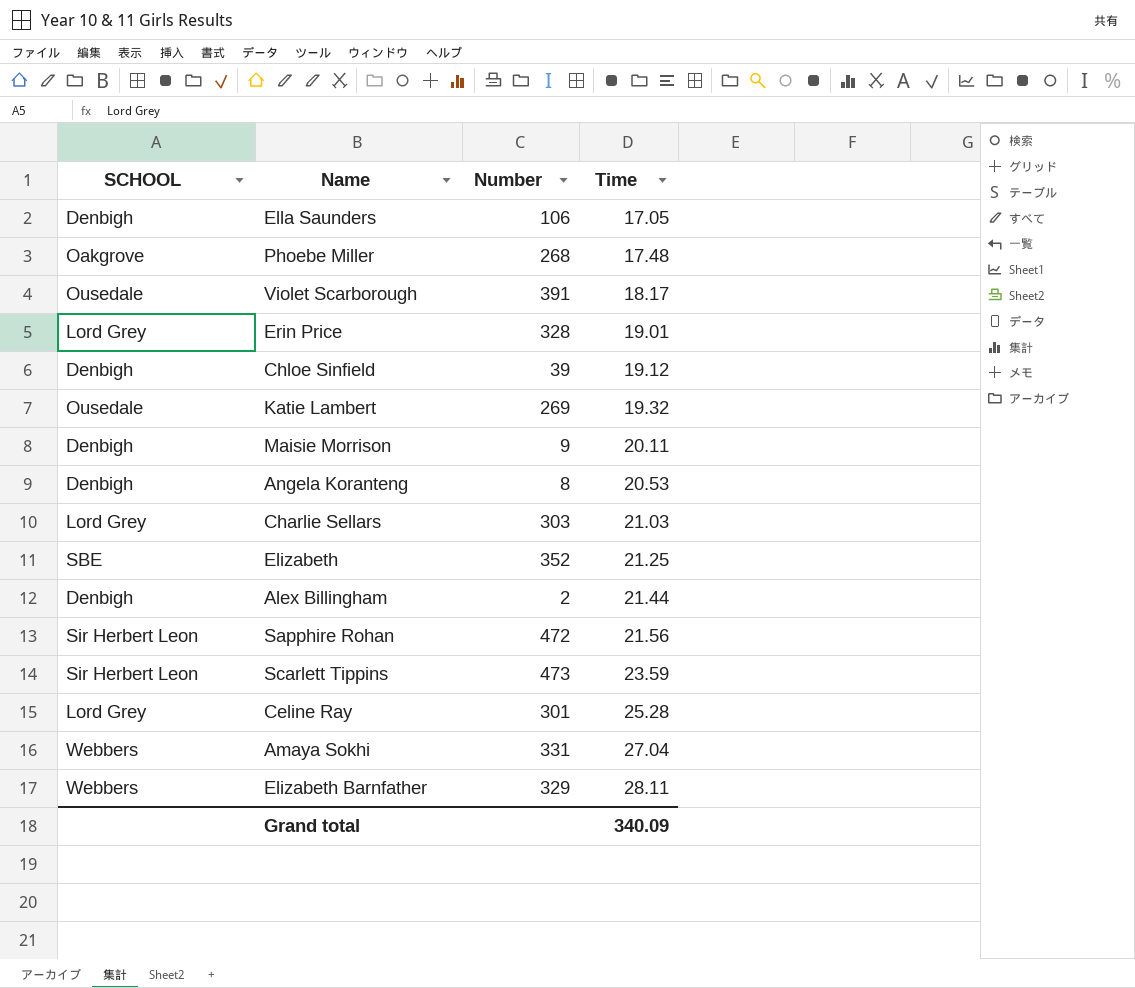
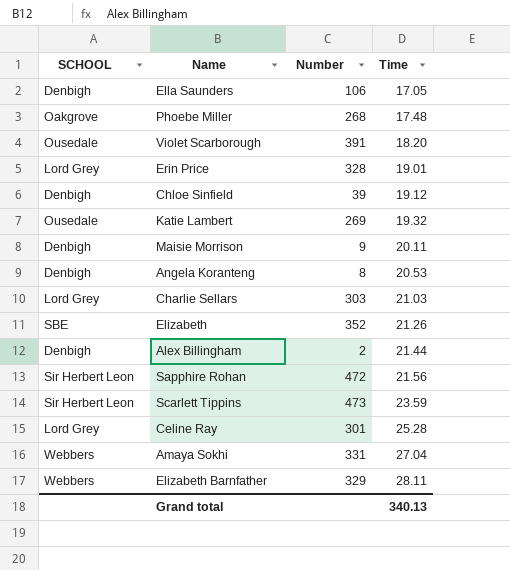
Violet Scarborough | Time: 18.17 -> 18.20
Elizabeth | Time: 21.25 -> 21.26
Grand total | Time: 340.09 -> 340.13

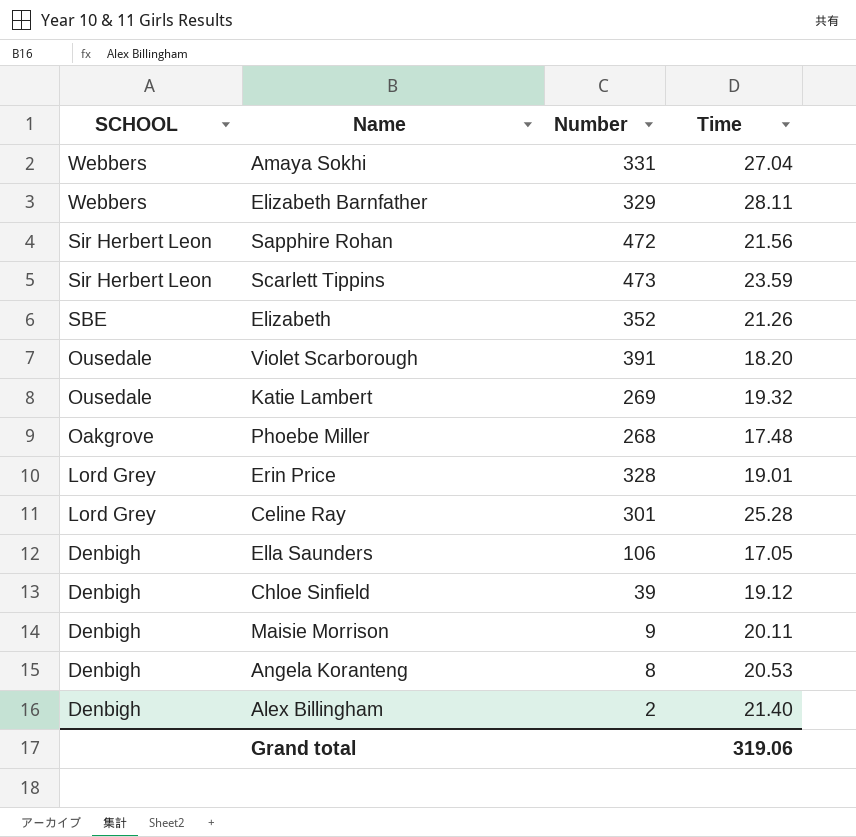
row order: Time ascending -> SCHOOL descending
row Charlie Sellars: Lord Grey | 303 | 21.03 -> none
Alex Billingham | Time: 21.44 -> 21.40
Grand total | Time: 340.13 -> 319.06

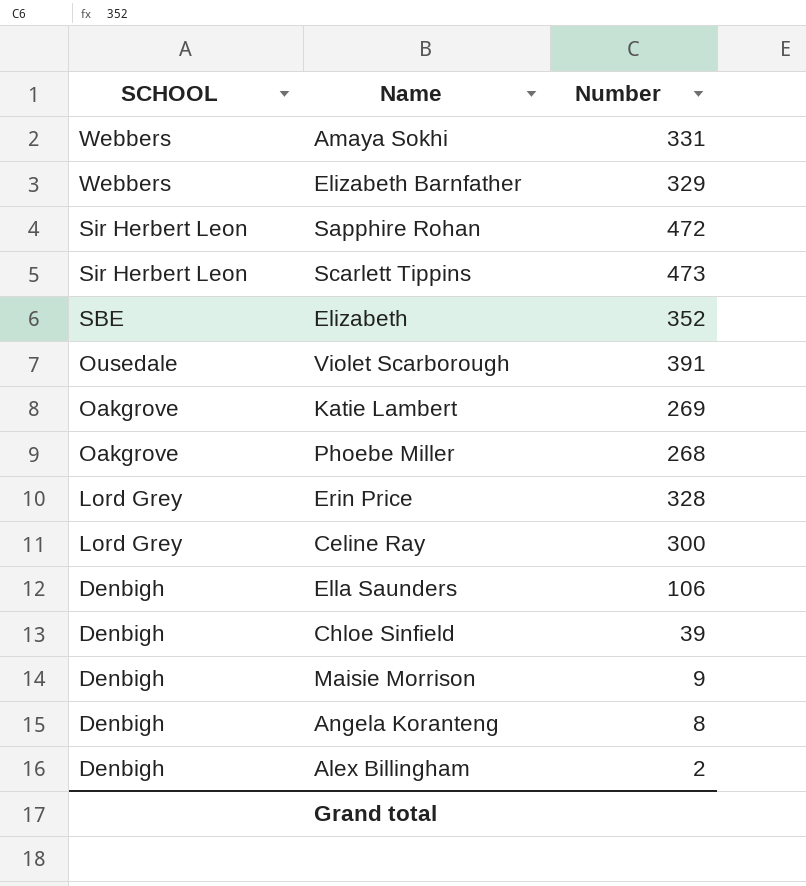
column Time | position: 4 -> none
Katie Lambert | SCHOOL: Ousedale -> Oakgrove
Celine Ray | Number: 301 -> 300

